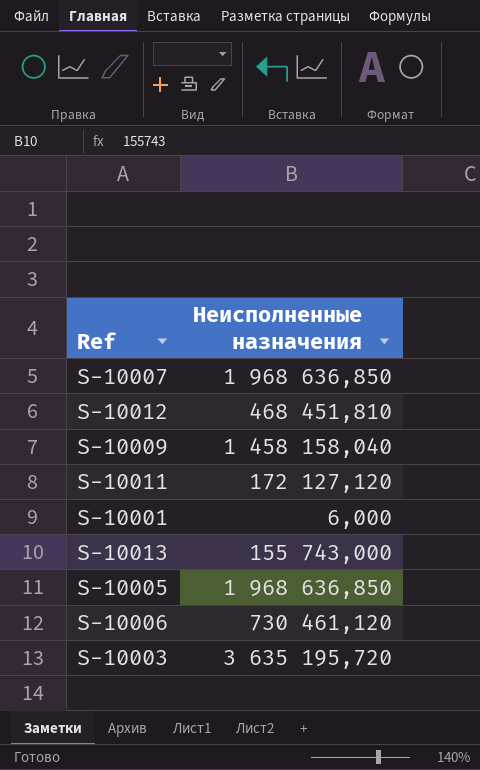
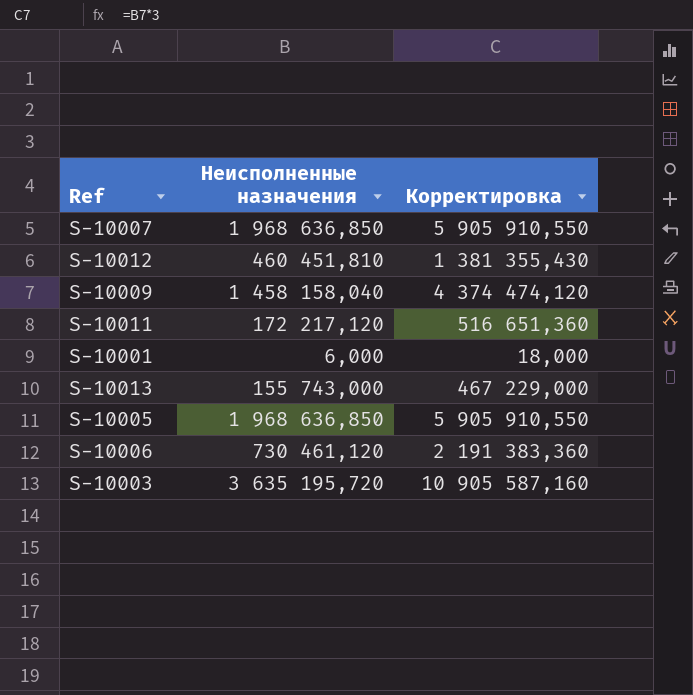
column Корректировка | formula: none -> [Неисполненные назначения] * 3
S-10012 | Неисполненные назначения: 468 451,810 -> 460 451,810
S-10011 | Неисполненные назначения: 172 127,120 -> 172 217,120

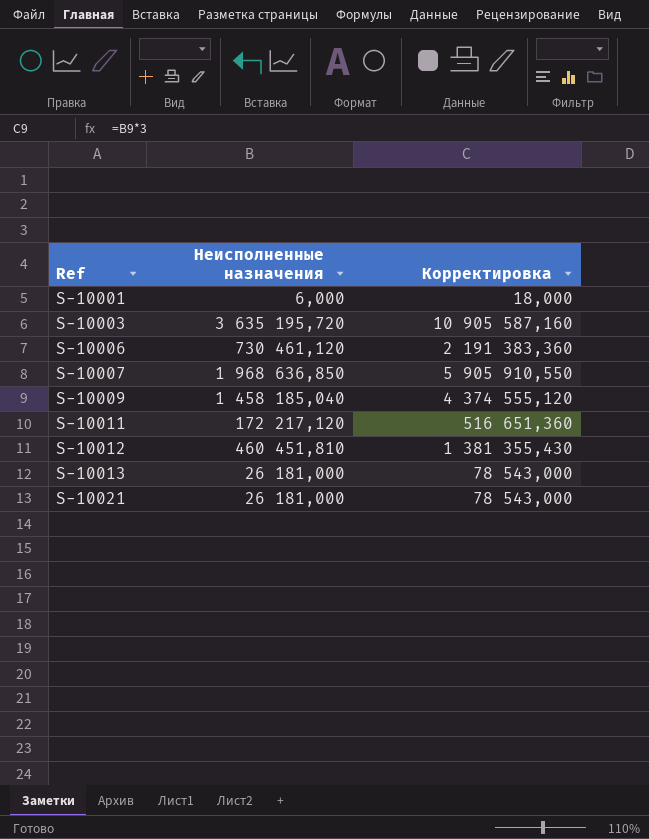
row order: none -> Ref ascending
row S-10005: 1 968 636,850 | 5 905 910,550 -> none
S-10009 | Неисполненные назначения: 1 458 158,040 -> 1 458 185,040
S-10009 | Корректировка: 4 374 474,120 -> 4 374 555,120
S-10013 | Неисполненные назначения: 155 743,000 -> 26 181,000
S-10013 | Корректировка: 467 229,000 -> 78 543,000
row S-10021: none -> 26 181,000 | 78 543,000

